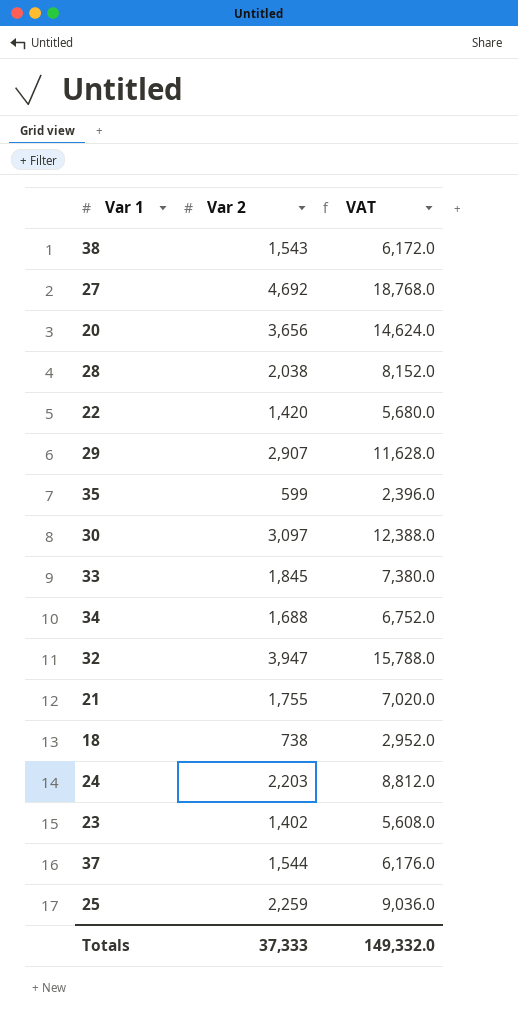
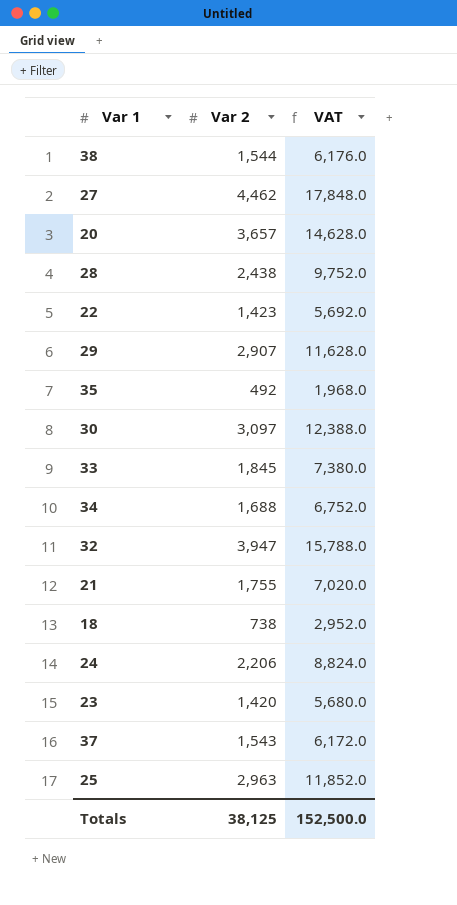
38 | Var 2: 1,543 -> 1,544
38 | VAT: 6,172.0 -> 6,176.0
27 | Var 2: 4,692 -> 4,462
27 | VAT: 18,768.0 -> 17,848.0
20 | Var 2: 3,656 -> 3,657
20 | VAT: 14,624.0 -> 14,628.0
28 | Var 2: 2,038 -> 2,438
28 | VAT: 8,152.0 -> 9,752.0
22 | Var 2: 1,420 -> 1,423
22 | VAT: 5,680.0 -> 5,692.0
35 | Var 2: 599 -> 492
35 | VAT: 2,396.0 -> 1,968.0
24 | Var 2: 2,203 -> 2,206
24 | VAT: 8,812.0 -> 8,824.0
23 | Var 2: 1,402 -> 1,420
23 | VAT: 5,608.0 -> 5,680.0
37 | Var 2: 1,544 -> 1,543
37 | VAT: 6,176.0 -> 6,172.0
25 | Var 2: 2,259 -> 2,963
25 | VAT: 9,036.0 -> 11,852.0
Totals | Var 2: 37,333 -> 38,125
Totals | VAT: 149,332.0 -> 152,500.0

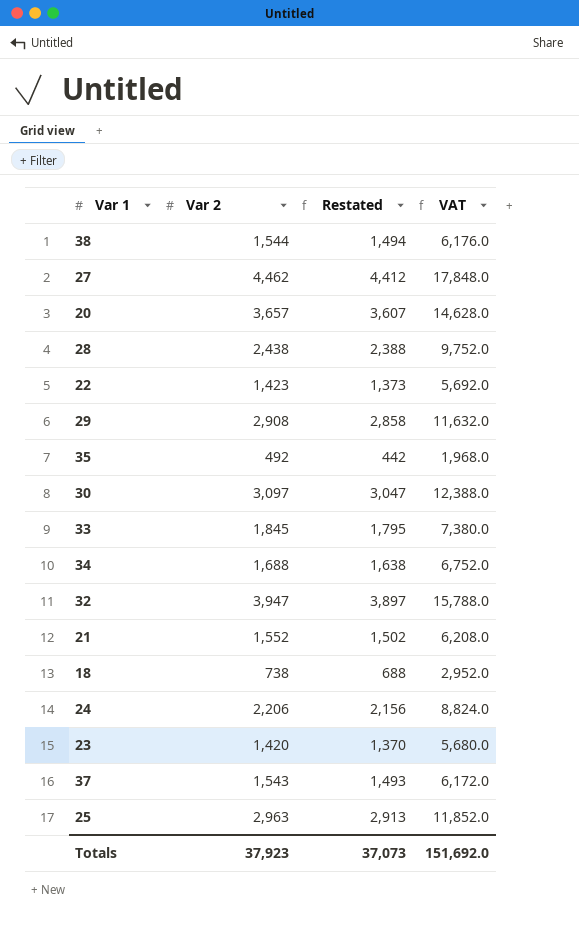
column Restated | formula: none -> [Var 2] - 50
29 | Var 2: 2,907 -> 2,908
29 | VAT: 11,628.0 -> 11,632.0
21 | Var 2: 1,755 -> 1,552
21 | VAT: 7,020.0 -> 6,208.0
Totals | Var 2: 38,125 -> 37,923
Totals | VAT: 152,500.0 -> 151,692.0

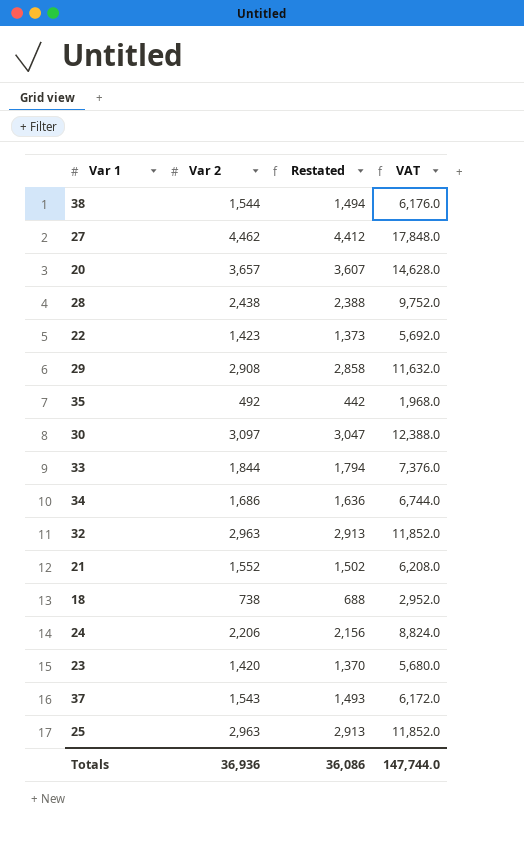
33 | Var 2: 1,845 -> 1,844
33 | Restated: 1,795 -> 1,794
33 | VAT: 7,380.0 -> 7,376.0
34 | Var 2: 1,688 -> 1,686
34 | Restated: 1,638 -> 1,636
34 | VAT: 6,752.0 -> 6,744.0
32 | Var 2: 3,947 -> 2,963
32 | Restated: 3,897 -> 2,913
32 | VAT: 15,788.0 -> 11,852.0
Totals | Var 2: 37,923 -> 36,936
Totals | Restated: 37,073 -> 36,086
Totals | VAT: 151,692.0 -> 147,744.0

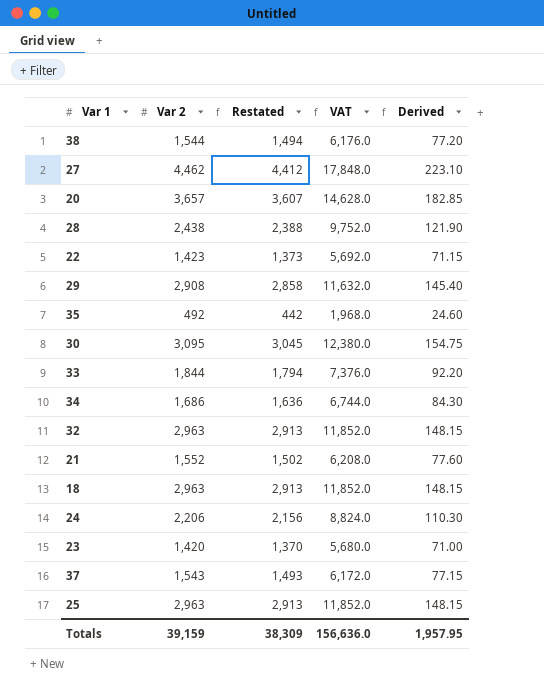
column Derived | formula: none -> [Var 2] * 0.05
30 | Var 2: 3,097 -> 3,095
30 | Restated: 3,047 -> 3,045
30 | VAT: 12,388.0 -> 12,380.0
18 | Var 2: 738 -> 2,963
18 | Restated: 688 -> 2,913
18 | VAT: 2,952.0 -> 11,852.0
Totals | Var 2: 36,936 -> 39,159
Totals | Restated: 36,086 -> 38,309
Totals | VAT: 147,744.0 -> 156,636.0

